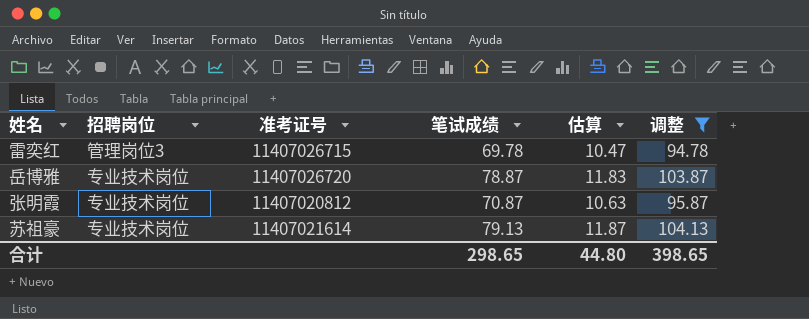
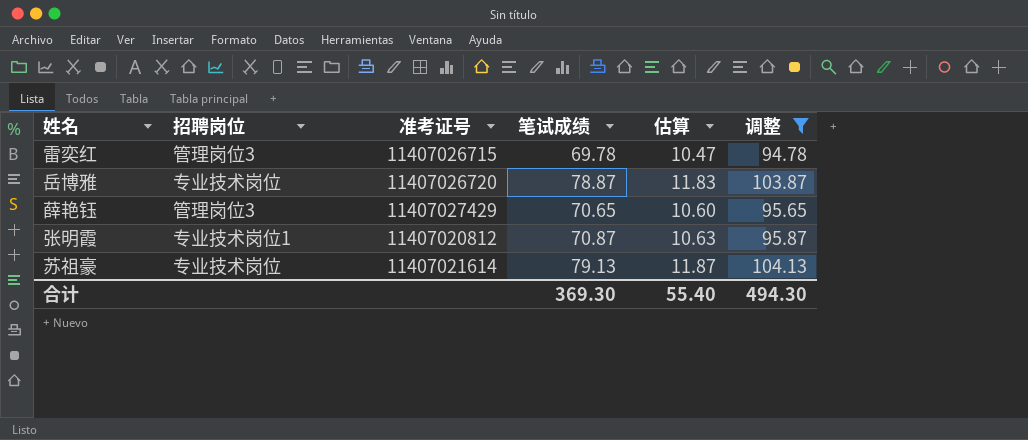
row 薛艳钰: none -> 管理岗位3 | 11407027429 | 70.65 | 10.60 | 95.65
张明霞 | 招聘岗位: 专业技术岗位 -> 专业技术岗位1
合计 | 笔试成绩: 298.65 -> 369.30
合计 | 估算: 44.80 -> 55.40
合计 | 调整: 398.65 -> 494.30

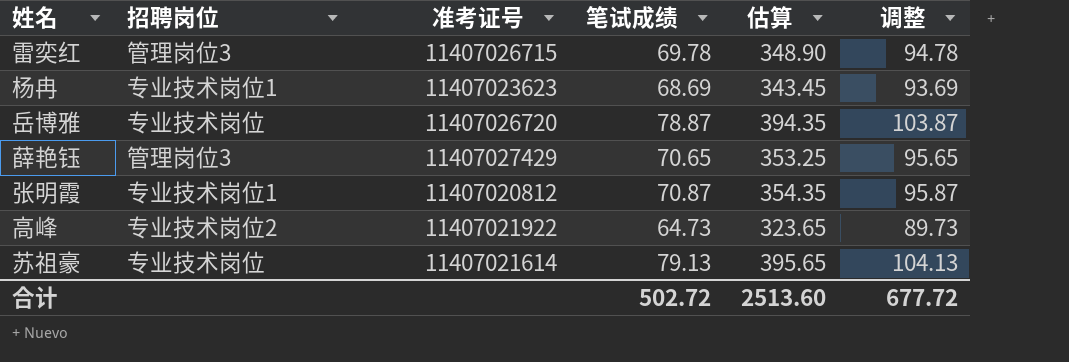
filter: 调整 >= 94.78 -> none
column 估算 | formula: [笔试成绩] * 0.15 -> [笔试成绩] * 5
合计 | 笔试成绩: 369.30 -> 502.72
合计 | 估算: 55.40 -> 2513.60
合计 | 调整: 494.30 -> 677.72

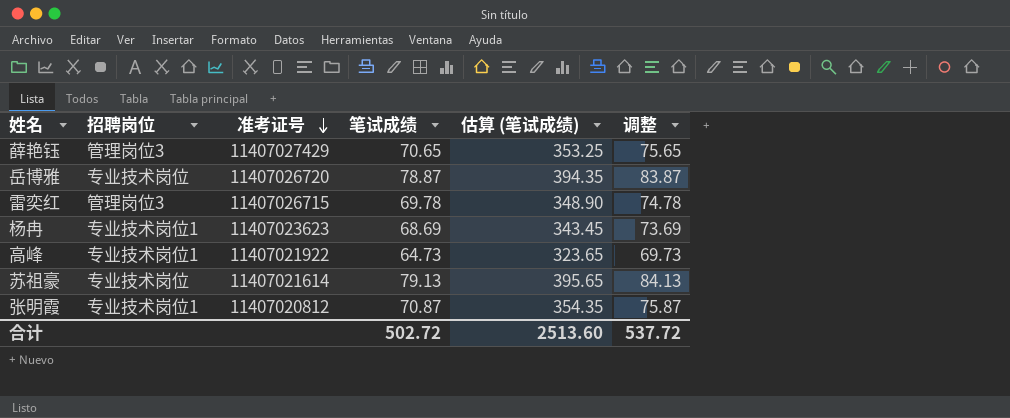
row order: none -> 准考证号 descending
column name: 估算 -> 估算 (笔试成绩)
column 调整 | formula: [笔试成绩] + 25 -> [笔试成绩] + 5
高峰 | 招聘岗位: 专业技术岗位2 -> 专业技术岗位1
合计 | 调整: 677.72 -> 537.72

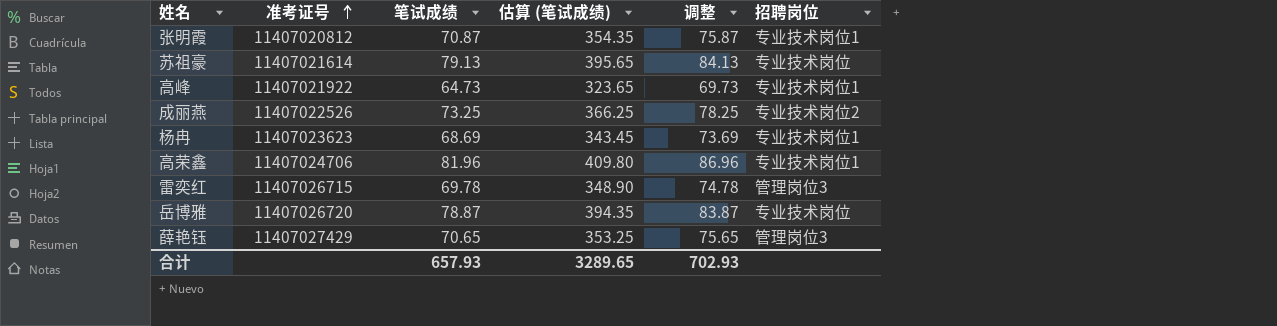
row order: 准考证号 descending -> 准考证号 ascending
column 招聘岗位 | position: 2 -> 6
row 成丽燕: none -> 11407022526 | 73.25 | 366.25 | 78.25 | 专业技术岗位2
row 高荣鑫: none -> 11407024706 | 81.96 | 409.80 | 86.96 | 专业技术岗位1
合计 | 笔试成绩: 502.72 -> 657.93
合计 | 估算 (笔试成绩): 2513.60 -> 3289.65
合计 | 调整: 537.72 -> 702.93

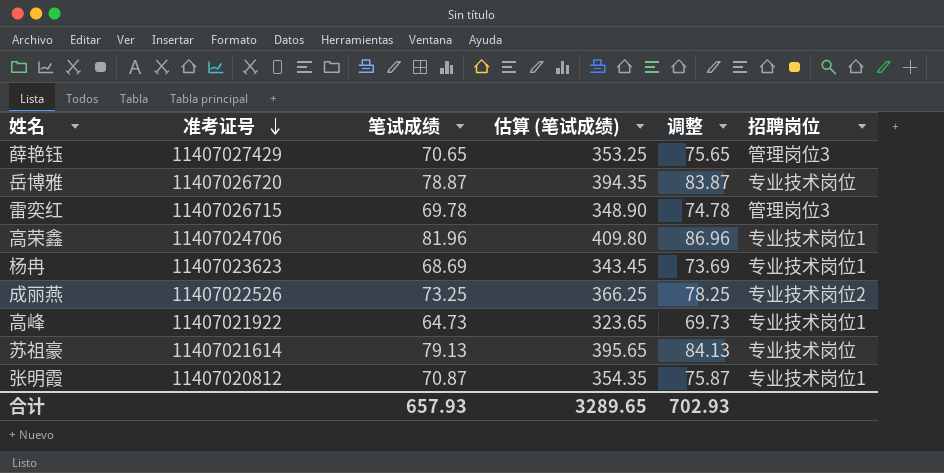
row order: 准考证号 ascending -> 准考证号 descending

